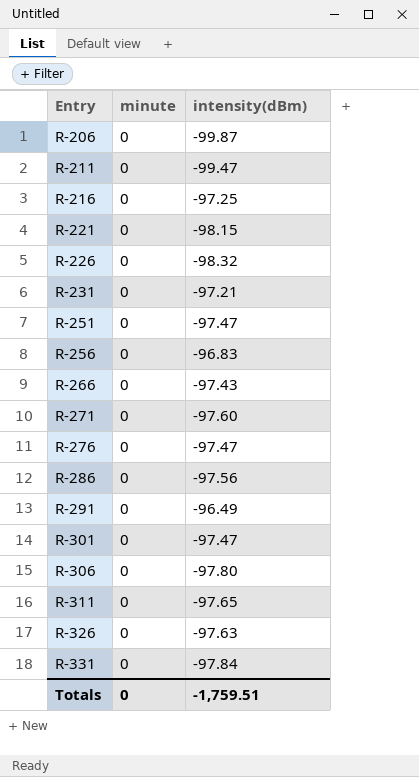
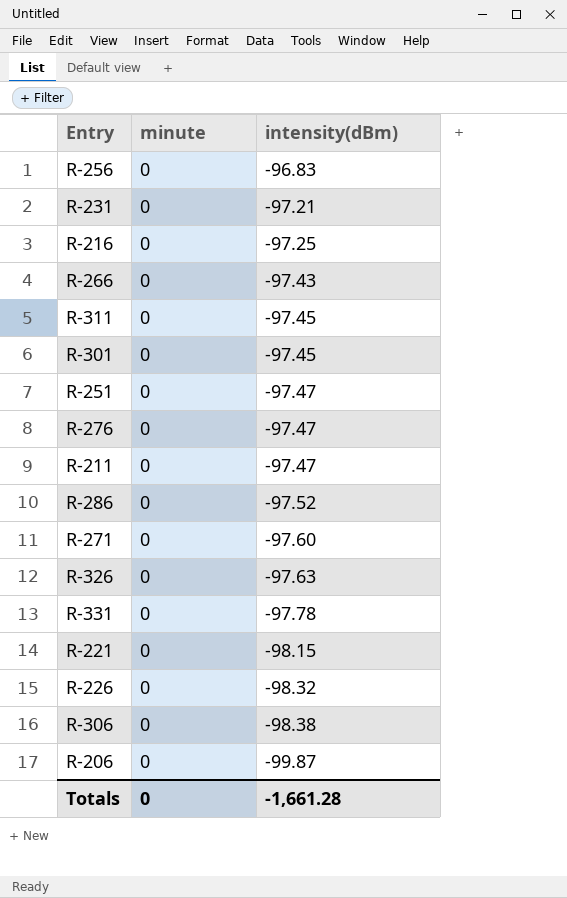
row order: Entry ascending -> intensity(dBm) descending
row R-291: 0 | -96.49 -> none
R-311 | intensity(dBm): -97.65 -> -97.45
R-301 | intensity(dBm): -97.47 -> -97.45
R-211 | intensity(dBm): -99.47 -> -97.47
R-286 | intensity(dBm): -97.56 -> -97.52
R-331 | intensity(dBm): -97.84 -> -97.78
R-306 | intensity(dBm): -97.80 -> -98.38
Totals | intensity(dBm): -1,759.51 -> -1,661.28

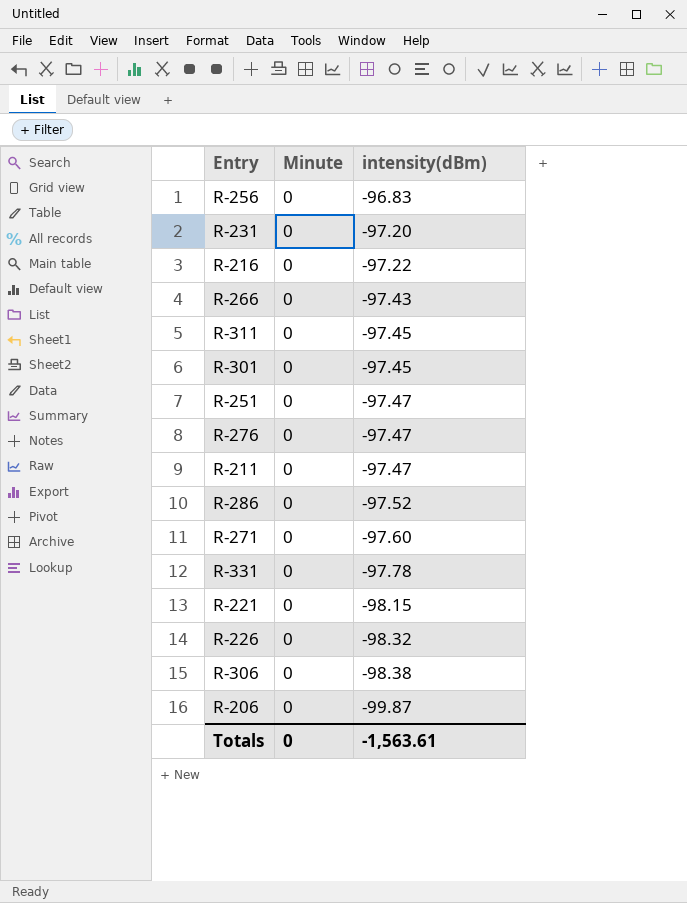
column name: minute -> Minute
row R-326: 0 | -97.63 -> none
R-231 | intensity(dBm): -97.21 -> -97.20
R-216 | intensity(dBm): -97.25 -> -97.22
Totals | intensity(dBm): -1,661.28 -> -1,563.61

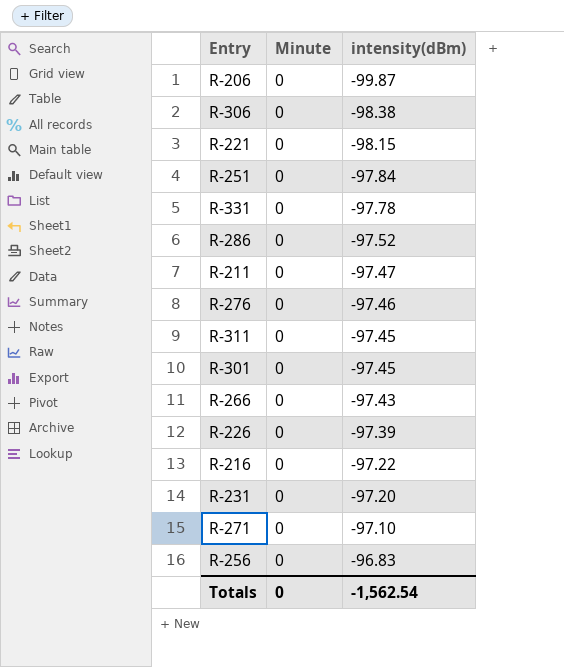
row order: intensity(dBm) descending -> intensity(dBm) ascending
R-251 | intensity(dBm): -97.47 -> -97.84
R-276 | intensity(dBm): -97.47 -> -97.46
R-226 | intensity(dBm): -98.32 -> -97.39
R-271 | intensity(dBm): -97.60 -> -97.10
Totals | intensity(dBm): -1,563.61 -> -1,562.54

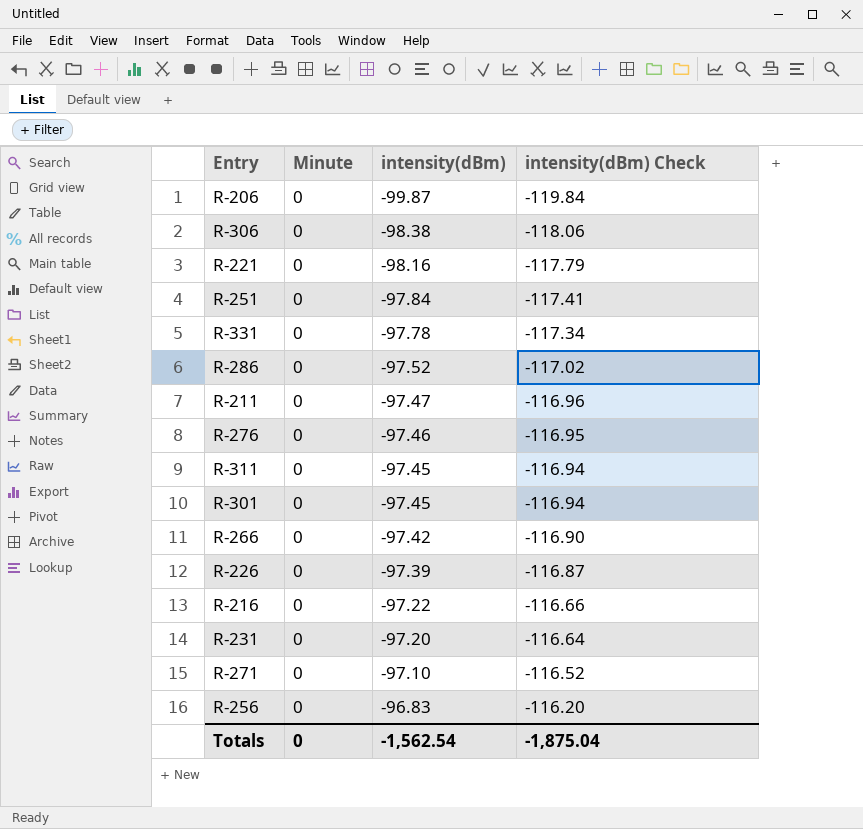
column intensity(dBm) Check | formula: none -> [intensity(dBm)] * 1.2
R-221 | intensity(dBm): -98.15 -> -98.16
R-266 | intensity(dBm): -97.43 -> -97.42

